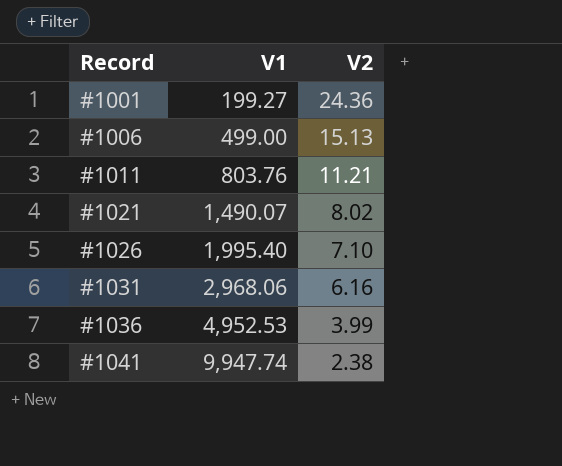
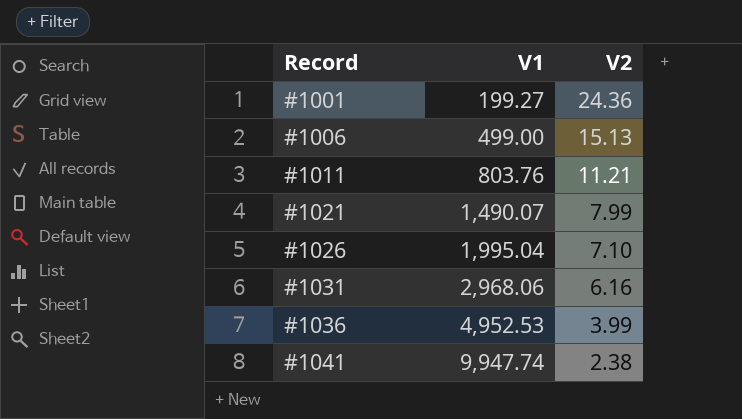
#1021 | V2: 8.02 -> 7.99
#1026 | V1: 1,995.40 -> 1,995.04

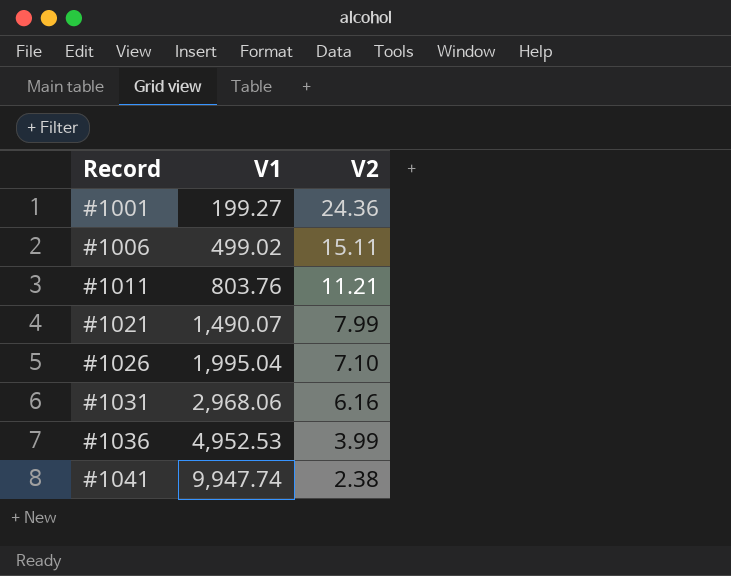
#1006 | V1: 499.00 -> 499.02
#1006 | V2: 15.13 -> 15.11

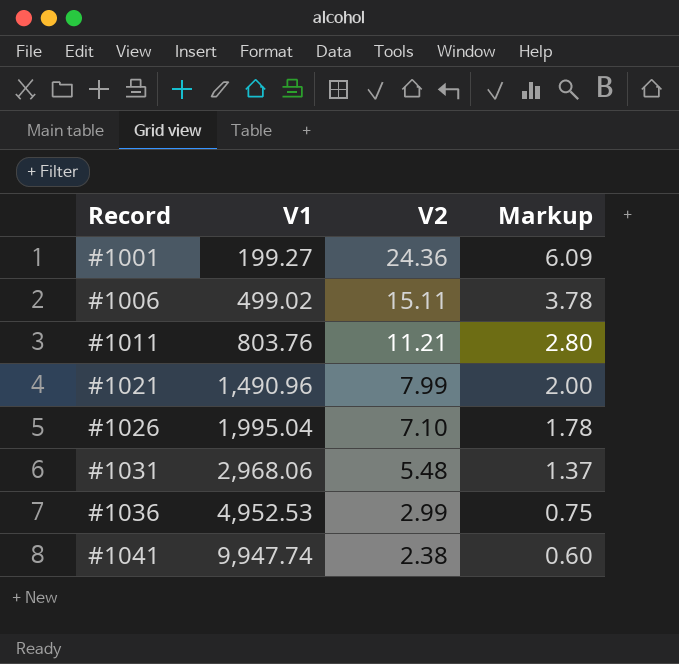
column Markup | formula: none -> [V2] * 0.25
#1021 | V1: 1,490.07 -> 1,490.96
#1031 | V2: 6.16 -> 5.48
#1036 | V2: 3.99 -> 2.99

